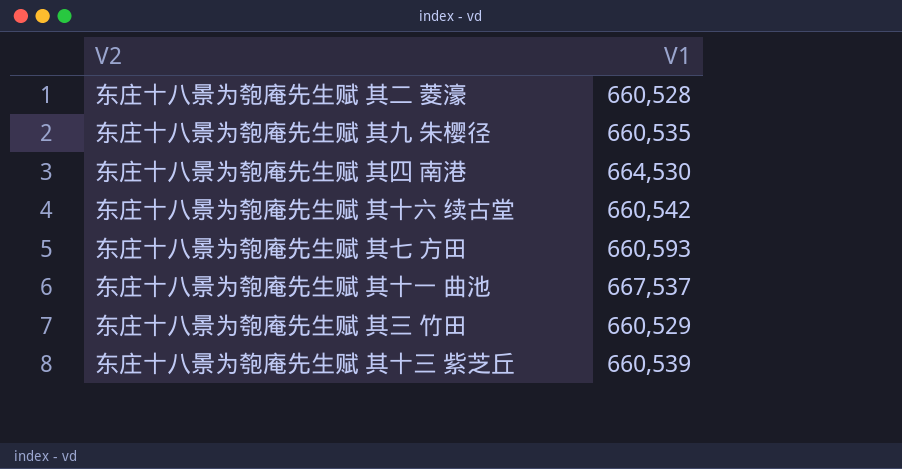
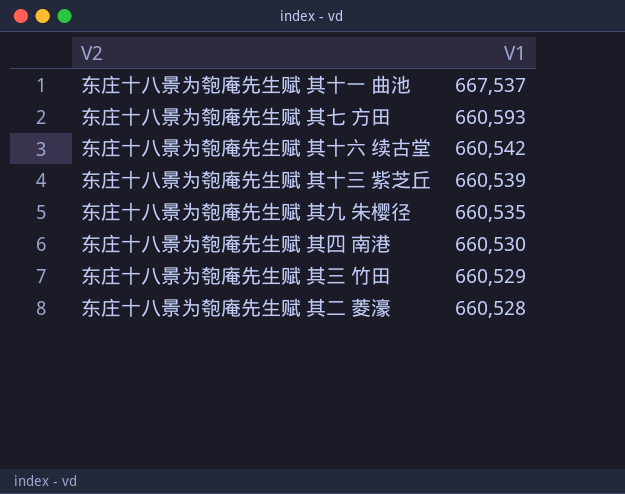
row order: none -> V1 descending
东庄十八景为匏庵先生赋 其四 南港 | V1: 664,530 -> 660,530

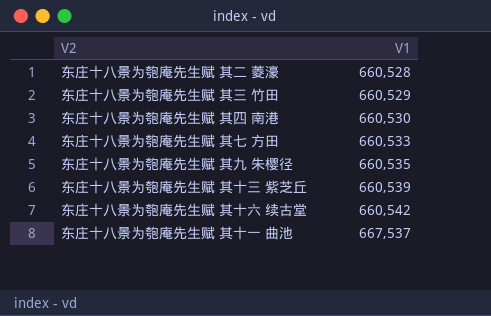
row order: V1 descending -> V1 ascending
东庄十八景为匏庵先生赋 其七 方田 | V1: 660,593 -> 660,533

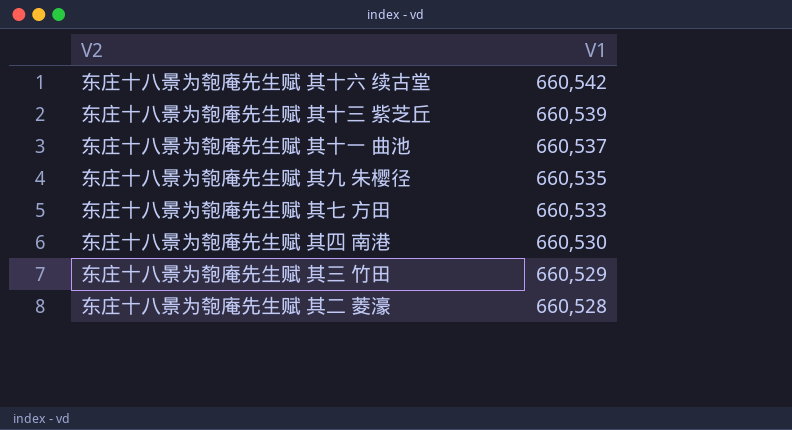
row order: V1 ascending -> V1 descending
东庄十八景为匏庵先生赋 其十一 曲池 | V1: 667,537 -> 660,537

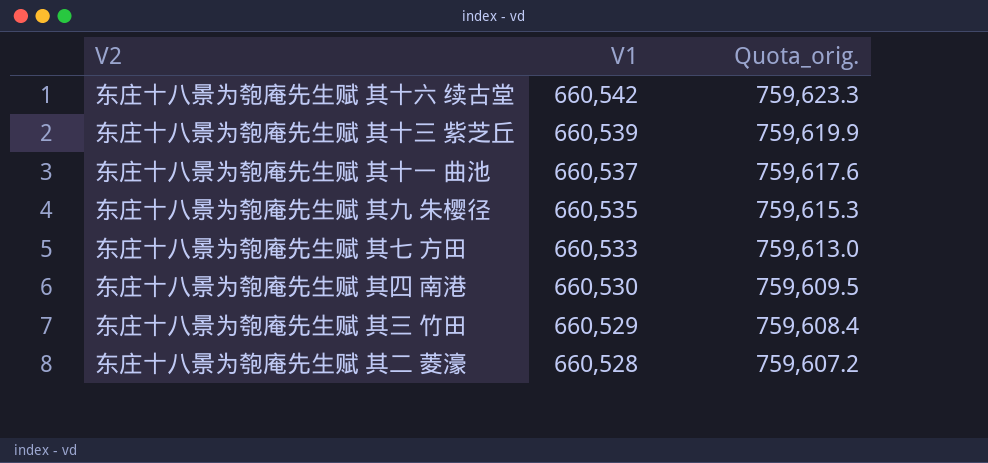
column Quota_orig. | formula: none -> [V1] * 1.15

